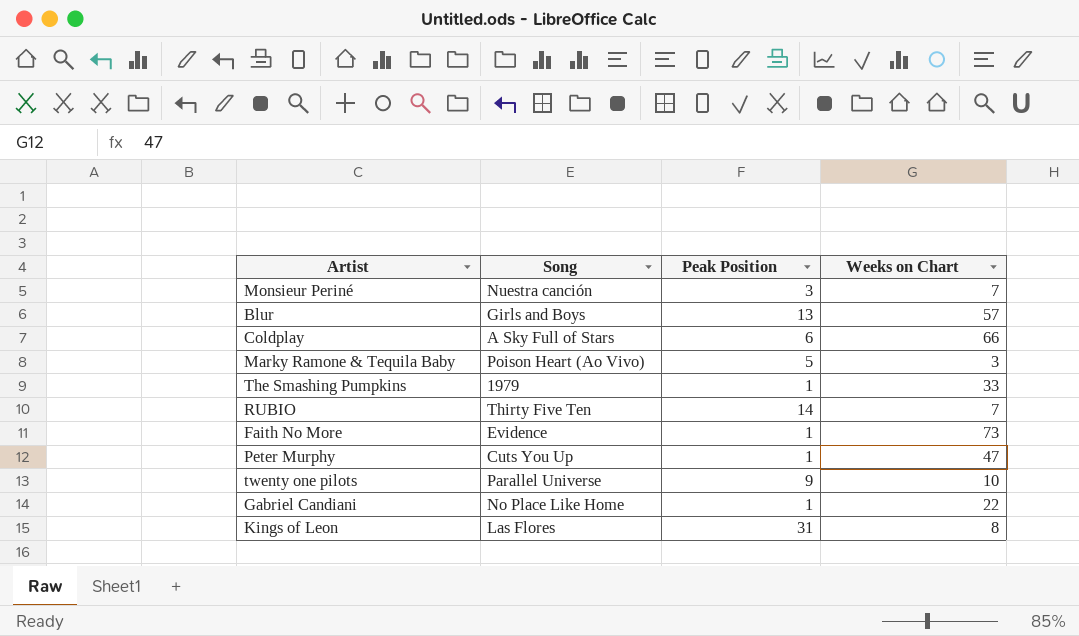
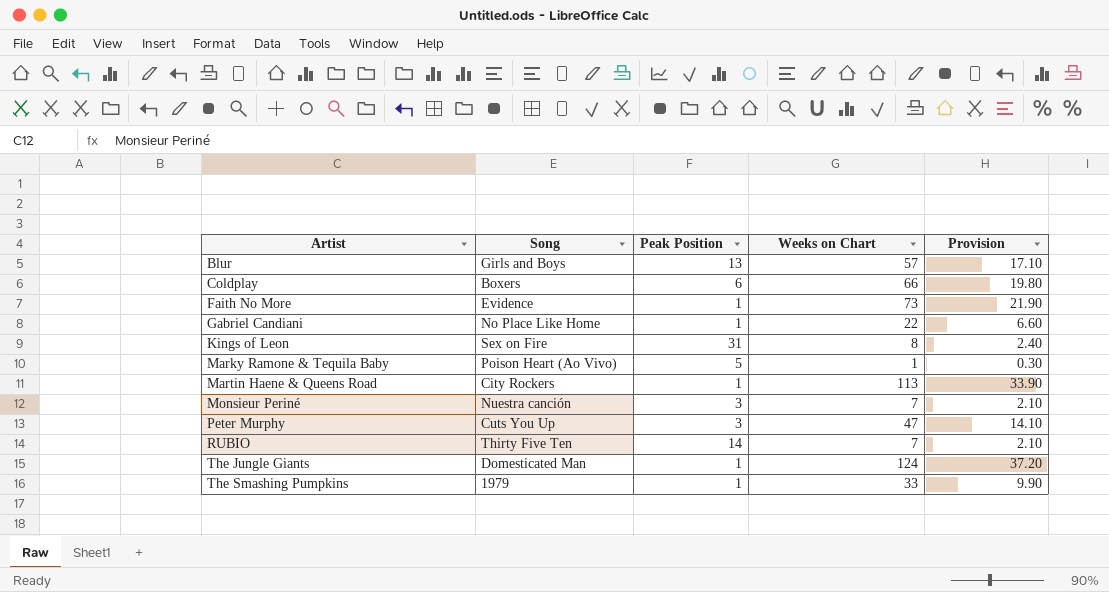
row order: none -> Artist ascending
column Provision | formula: none -> [Weeks on Chart] * 0.3
row twenty one pilots: Parallel Universe | 9 | 10 -> none
Coldplay | Song: A Sky Full of Stars -> Boxers
Kings of Leon | Song: Las Flores -> Sex on Fire
Marky Ramone & Tequila Baby | Weeks on Chart: 3 -> 1
row Martin Haene & Queens Road: none -> City Rockers | 1 | 113 | 33.90
Peter Murphy | Peak Position: 1 -> 3
row The Jungle Giants: none -> Domesticated Man | 1 | 124 | 37.20

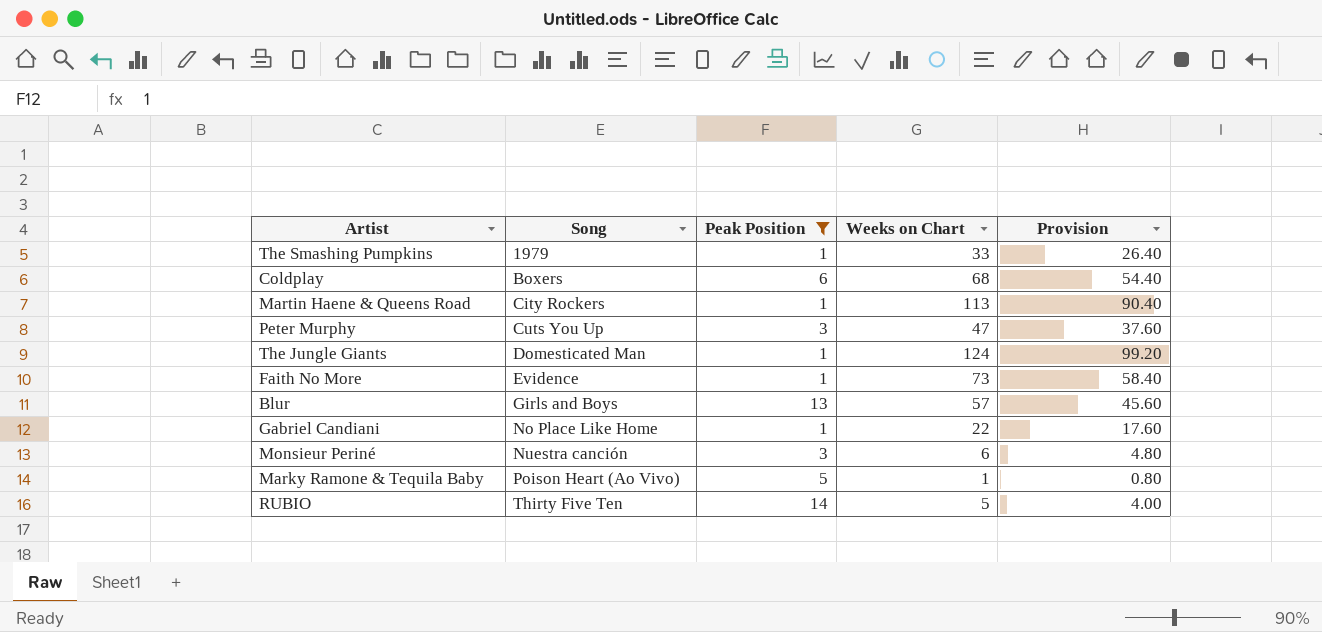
filter: none -> Peak Position != 31
row order: Artist ascending -> Song ascending
column Provision | formula: [Weeks on Chart] * 0.3 -> [Weeks on Chart] * 0.8
Coldplay | Weeks on Chart: 66 -> 68
Monsieur Periné | Weeks on Chart: 7 -> 6
RUBIO | Weeks on Chart: 7 -> 5

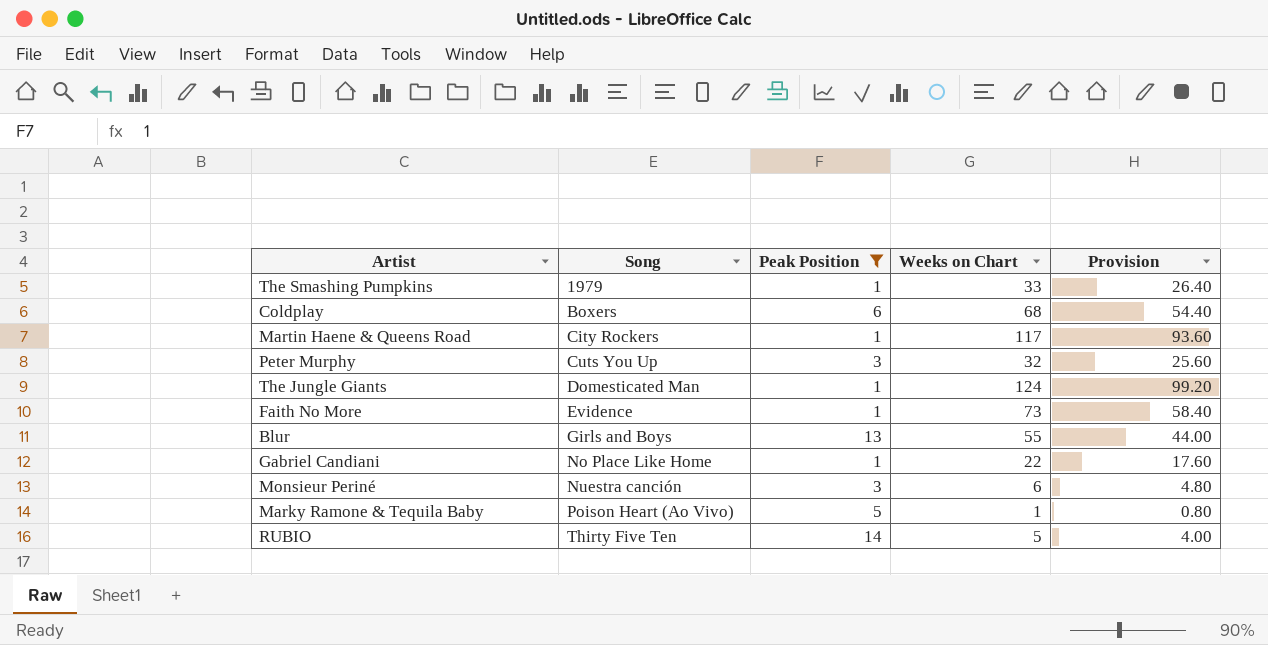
Martin Haene & Queens Road | Weeks on Chart: 113 -> 117
Martin Haene & Queens Road | Provision: 90.40 -> 93.60
Peter Murphy | Weeks on Chart: 47 -> 32
Peter Murphy | Provision: 37.60 -> 25.60
Blur | Weeks on Chart: 57 -> 55
Blur | Provision: 45.60 -> 44.00

